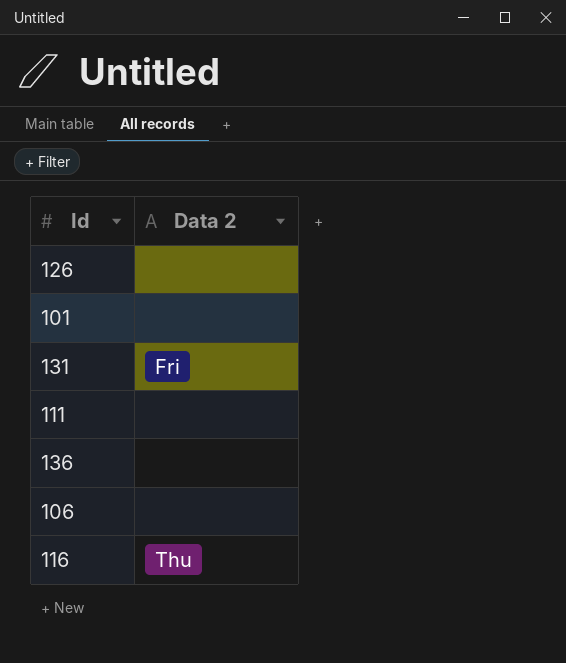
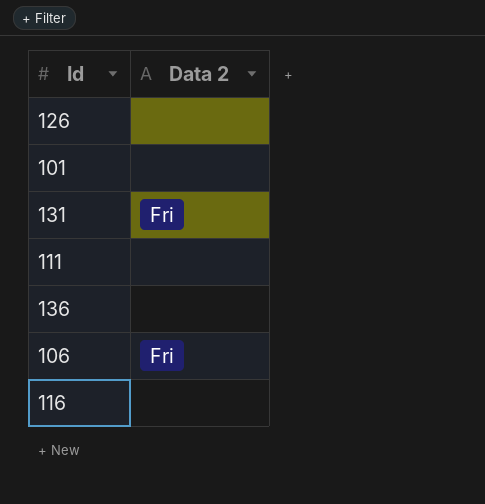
106 | Data 2: none -> Fri
116 | Data 2: Thu -> none

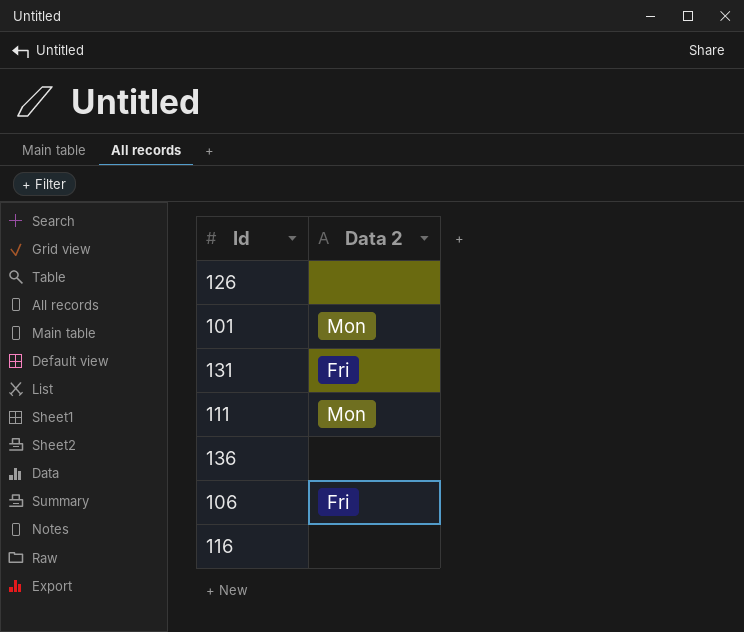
101 | Data 2: none -> Mon
111 | Data 2: none -> Mon

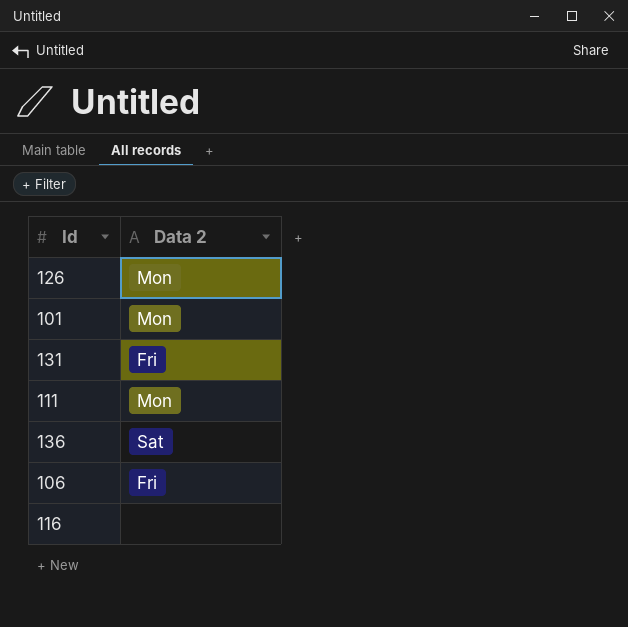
126 | Data 2: none -> Mon
136 | Data 2: none -> Sat

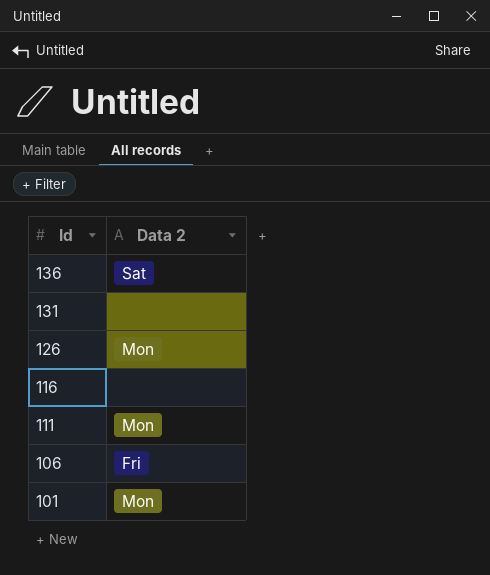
row order: none -> Id descending
131 | Data 2: Fri -> none

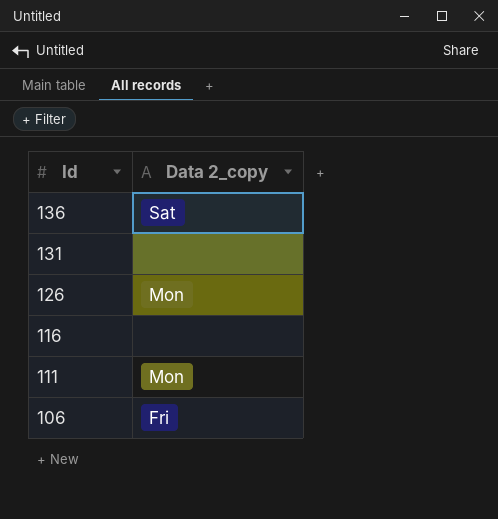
column name: Data 2 -> Data 2_copy
row 101: Mon -> none

